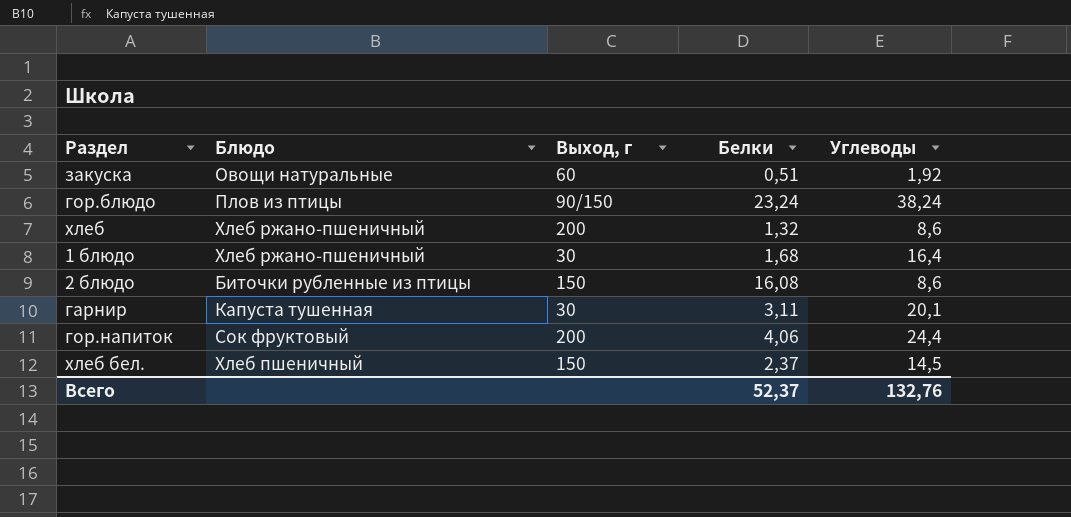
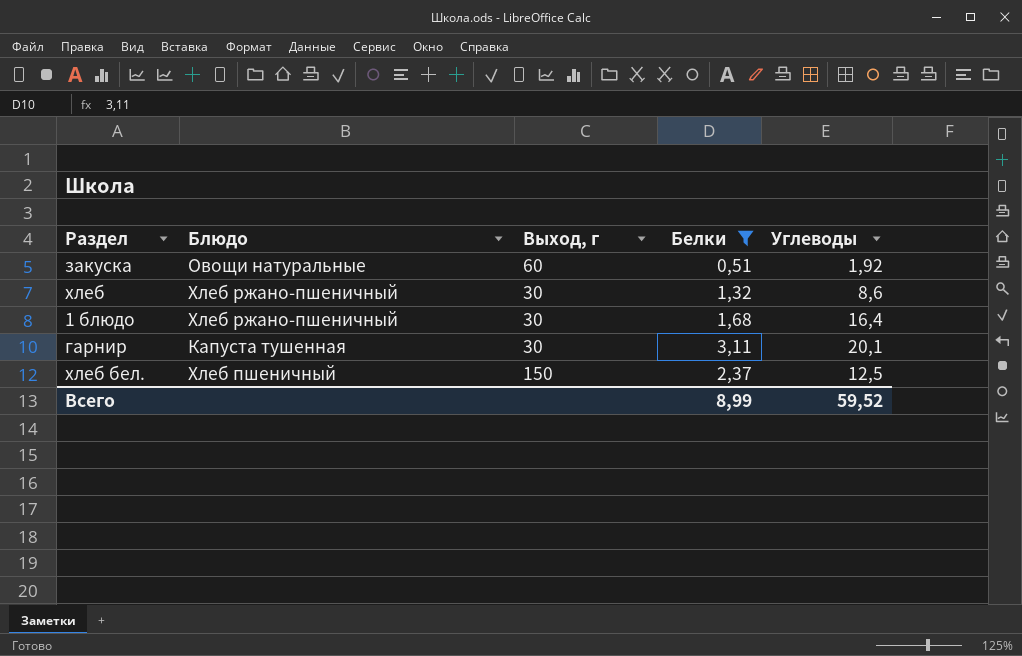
filter: none -> Белки <= 3,11
хлеб | Выход, г: 200 -> 30
хлеб бел. | Углеводы: 14,5 -> 12,5
Всего | Белки: 52,37 -> 8,99
Всего | Углеводы: 132,76 -> 59,52

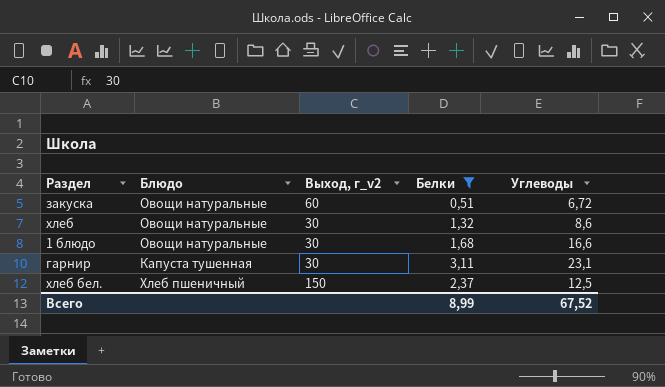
column name: Выход, г -> Выход, г_v2
закуска | Углеводы: 1,92 -> 6,72
хлеб | Блюдо: Хлеб ржано-пшеничный -> Овощи натуральные
1 блюдо | Блюдо: Хлеб ржано-пшеничный -> Овощи натуральные
1 блюдо | Углеводы: 16,4 -> 16,6
гарнир | Углеводы: 20,1 -> 23,1
Всего | Углеводы: 59,52 -> 67,52

